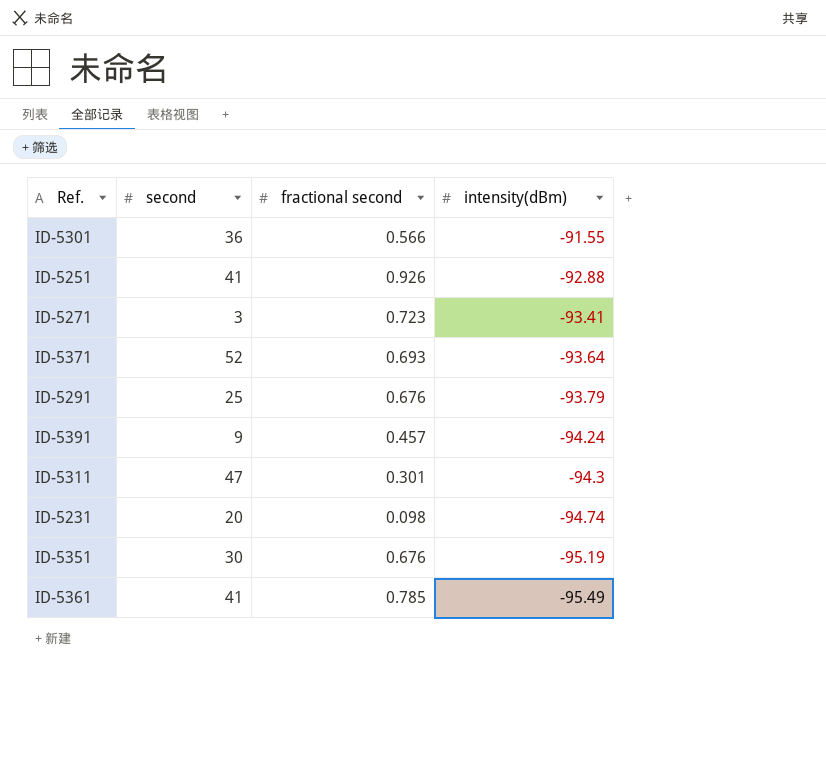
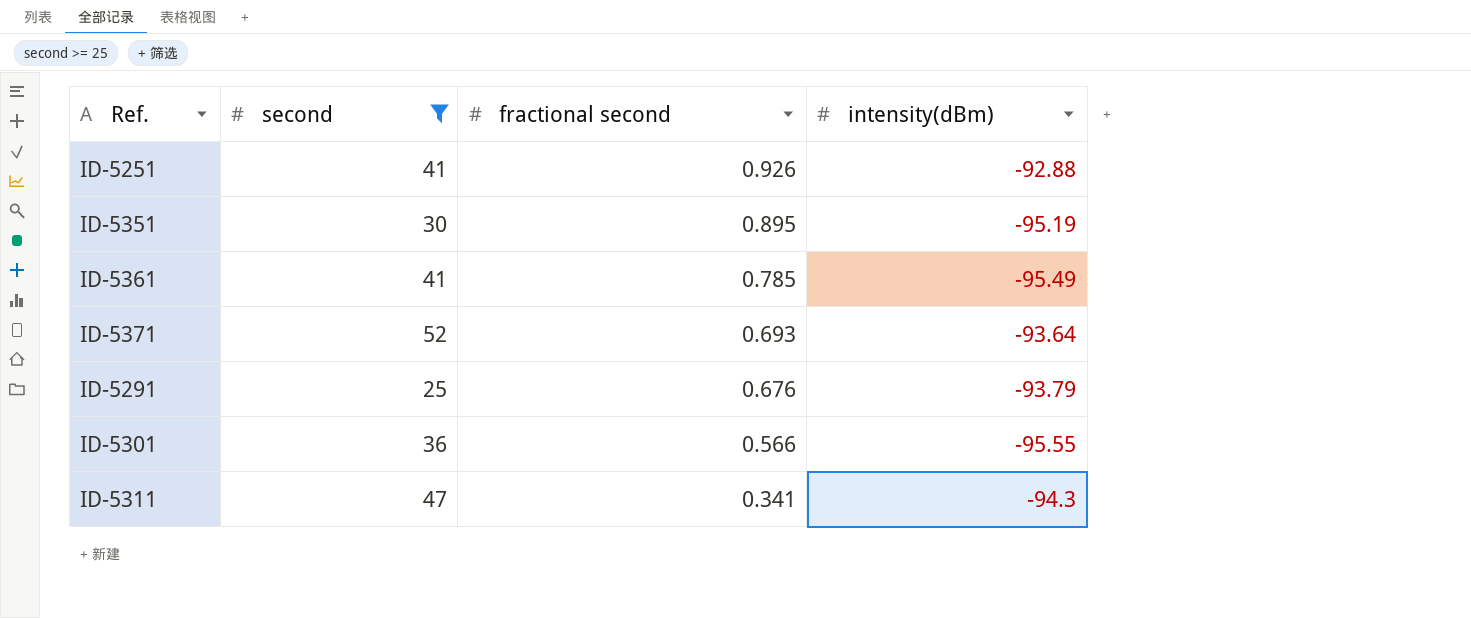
filter: none -> second >= 25
row order: intensity(dBm) descending -> fractional second descending
ID-5351 | fractional second: 0.676 -> 0.895
ID-5301 | intensity(dBm): -91.55 -> -95.55
ID-5311 | fractional second: 0.301 -> 0.341

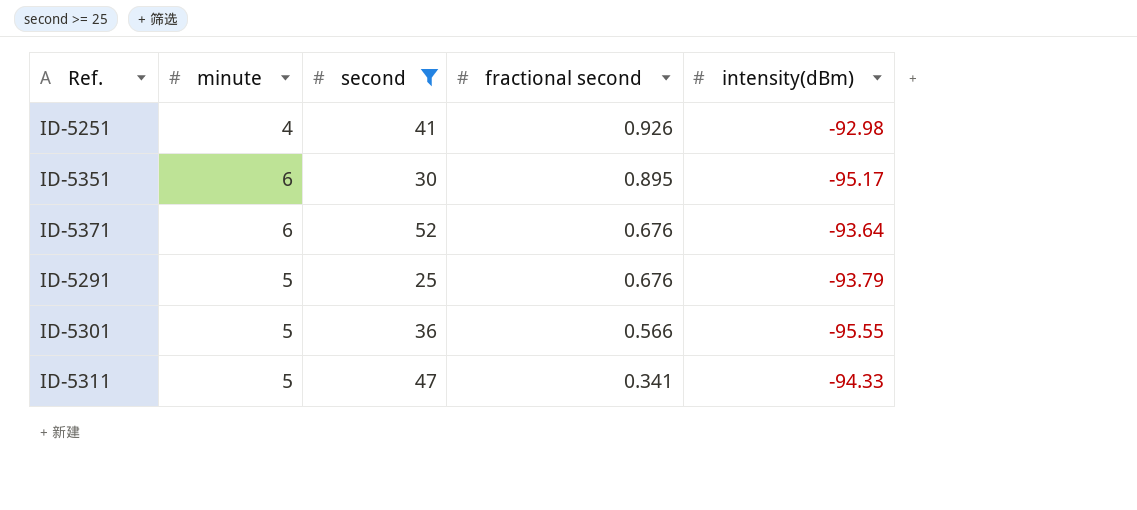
column minute | position: none -> 2
row ID-5361: 41 | 0.785 | -95.49 -> none
ID-5251 | intensity(dBm): -92.88 -> -92.98
ID-5351 | intensity(dBm): -95.19 -> -95.17
ID-5371 | fractional second: 0.693 -> 0.676
ID-5311 | intensity(dBm): -94.3 -> -94.33

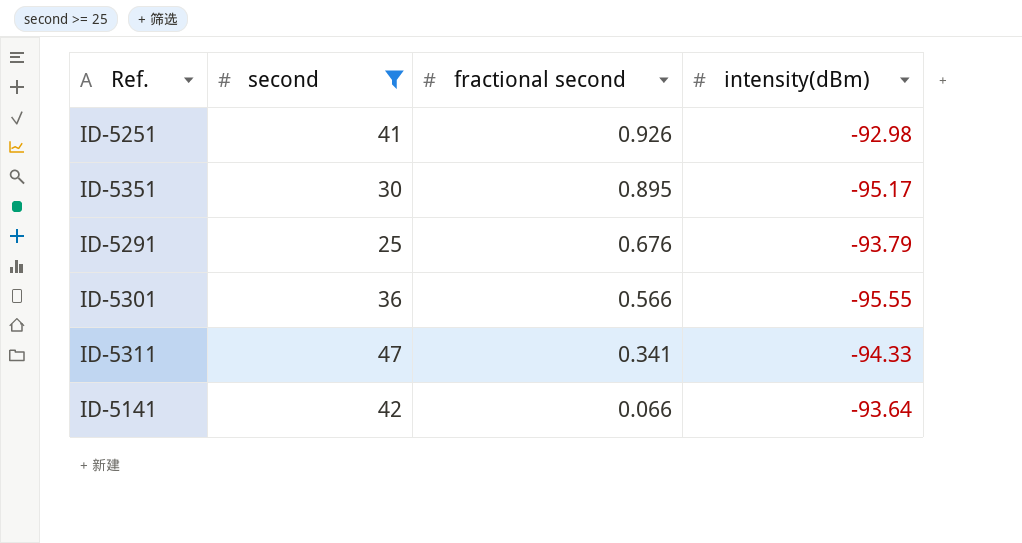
column minute | position: 2 -> none
row ID-5371: 6 | 52 | 0.676 | -93.64 -> none
row ID-5141: none -> 42 | 0.066 | -93.64

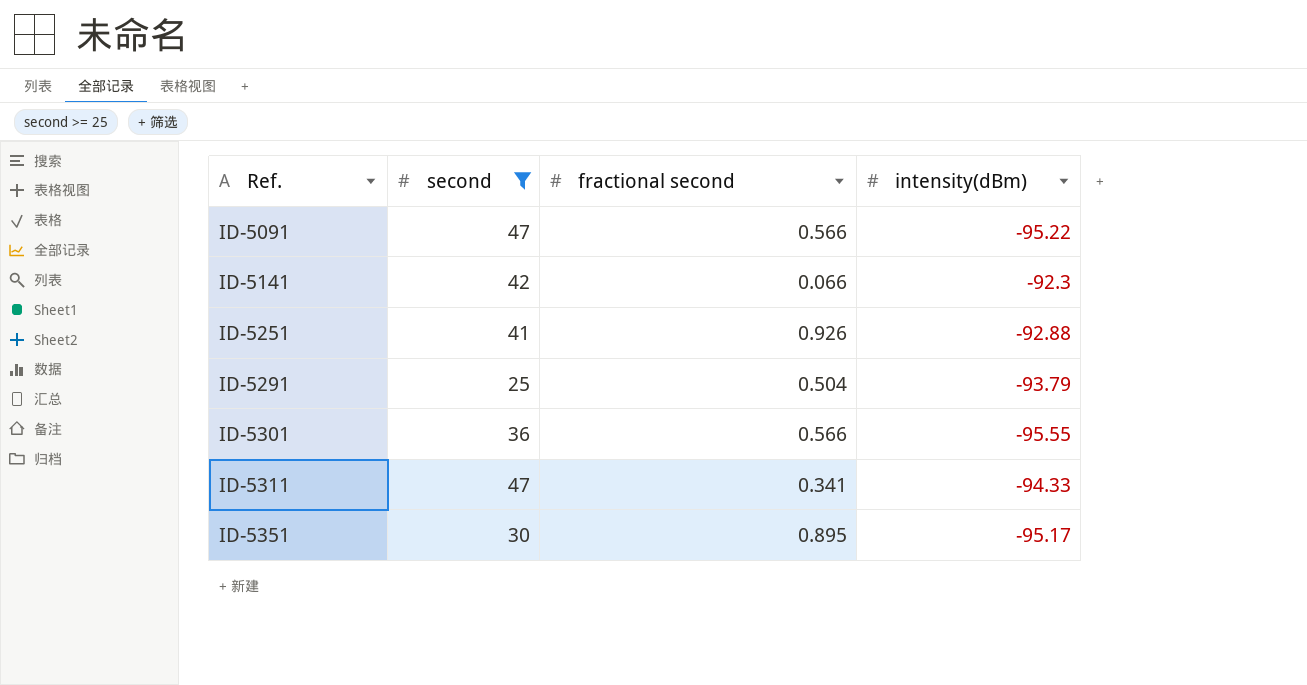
row order: fractional second descending -> Ref. ascending
row ID-5091: none -> 47 | 0.566 | -95.22
ID-5141 | intensity(dBm): -93.64 -> -92.3
ID-5251 | intensity(dBm): -92.98 -> -92.88
ID-5291 | fractional second: 0.676 -> 0.504

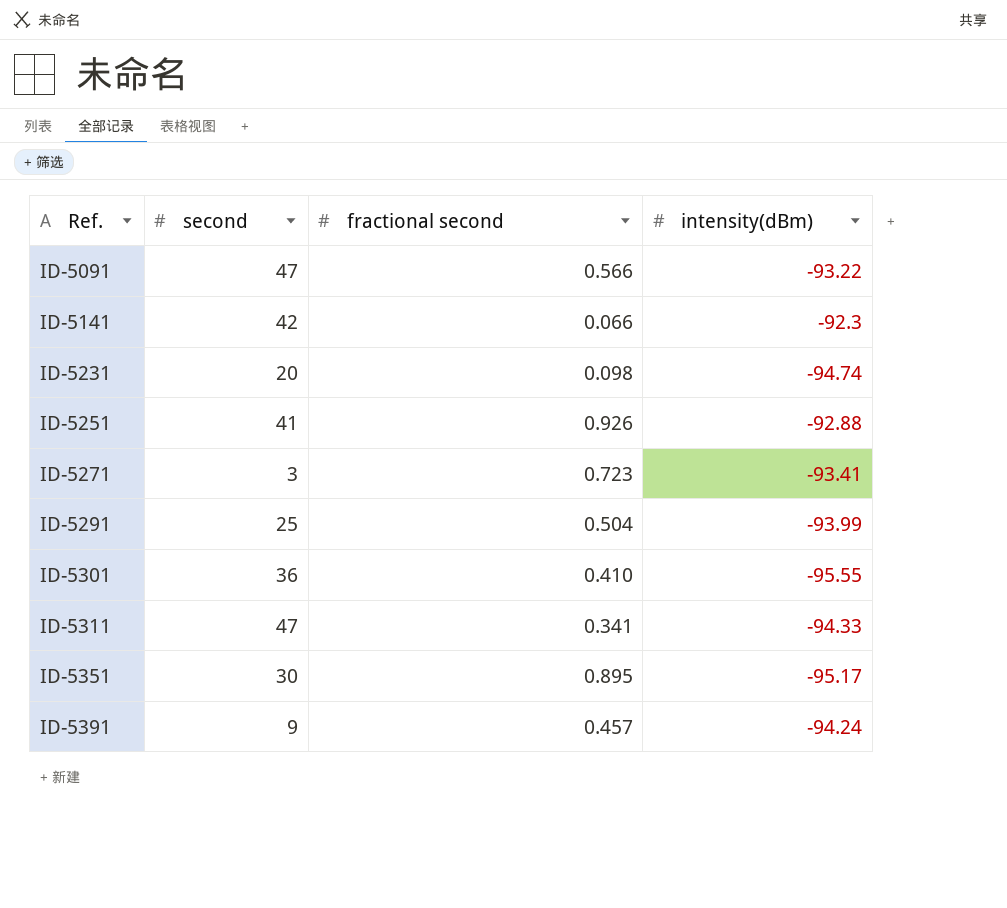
filter: second >= 25 -> none
ID-5091 | intensity(dBm): -95.22 -> -93.22
ID-5291 | intensity(dBm): -93.79 -> -93.99
ID-5301 | fractional second: 0.566 -> 0.410

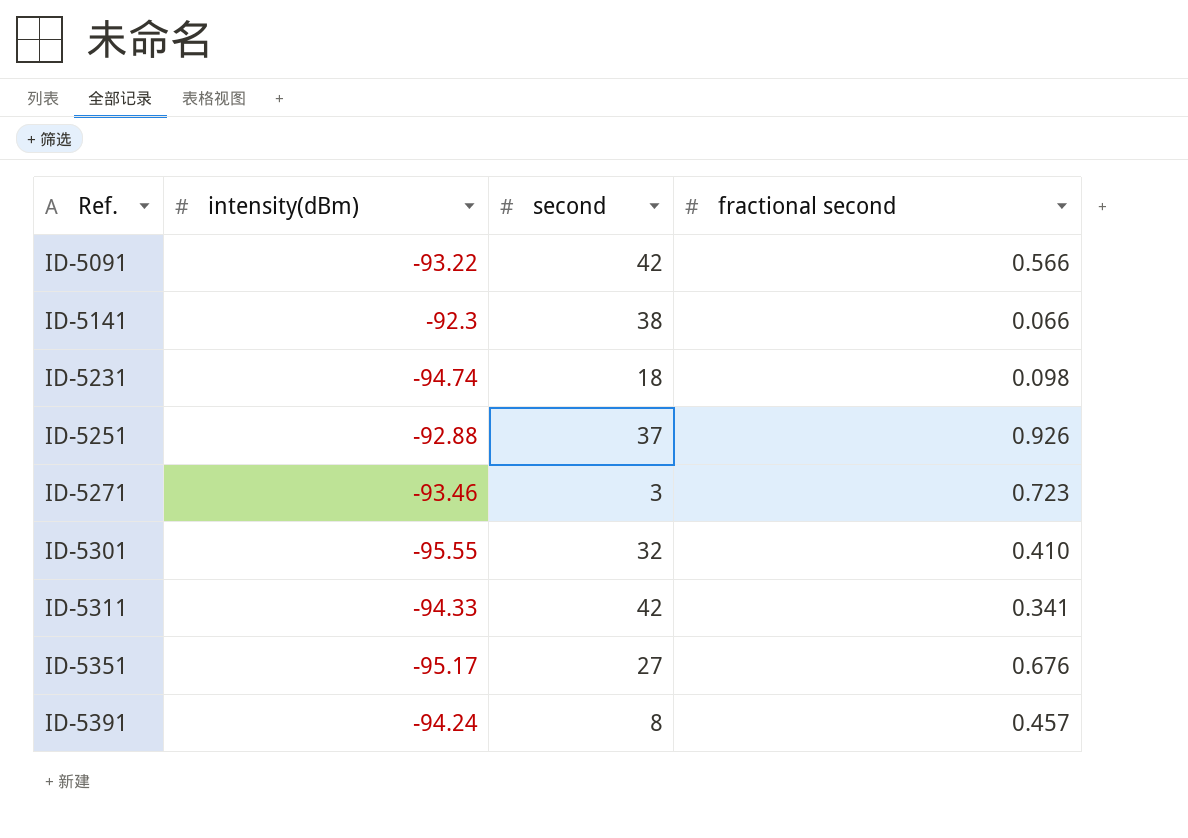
column intensity(dBm) | position: 4 -> 2
row ID-5291: 25 | 0.504 | -93.99 -> none
ID-5091 | second: 47 -> 42
ID-5141 | second: 42 -> 38
ID-5231 | second: 20 -> 18
ID-5251 | second: 41 -> 37
ID-5271 | intensity(dBm): -93.41 -> -93.46
ID-5301 | second: 36 -> 32
ID-5311 | second: 47 -> 42
ID-5351 | second: 30 -> 27
ID-5351 | fractional second: 0.895 -> 0.676
ID-5391 | second: 9 -> 8

